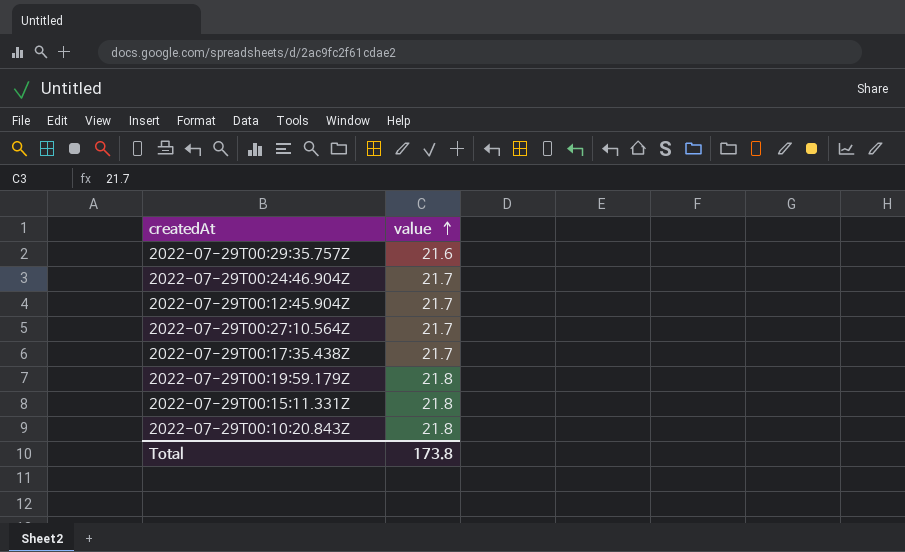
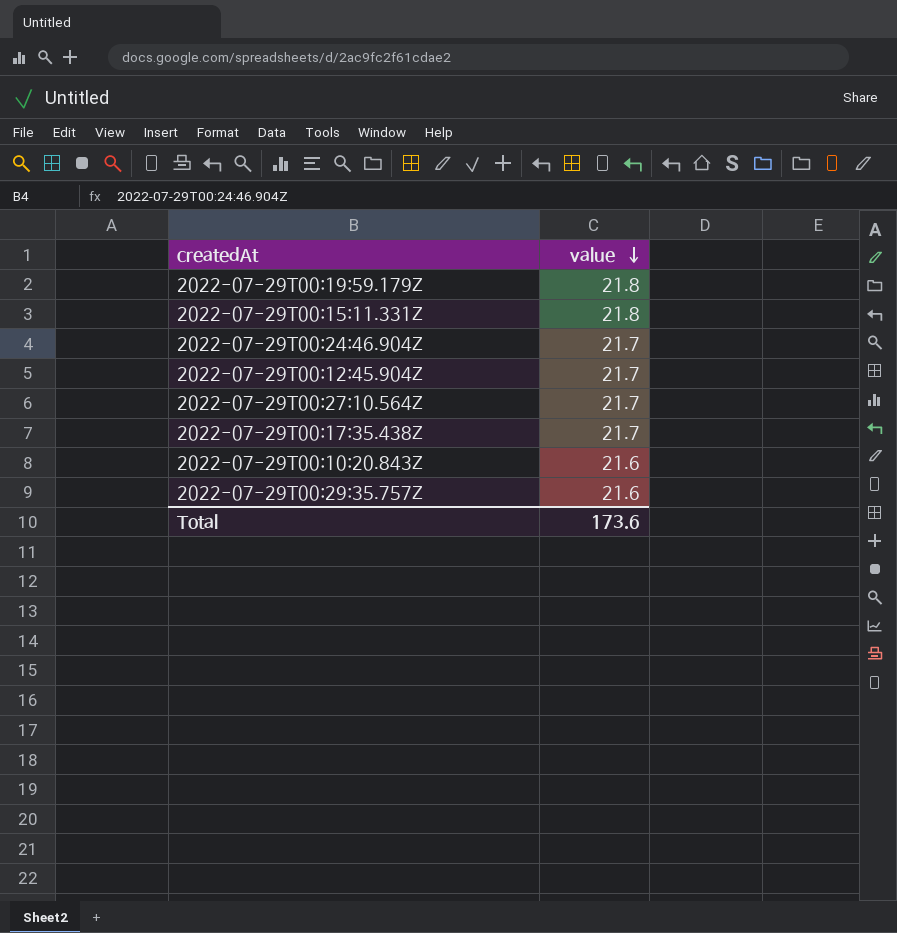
row order: value ascending -> value descending
2022-07-29T00:10:20.843Z | value: 21.8 -> 21.6
Total | value: 173.8 -> 173.6

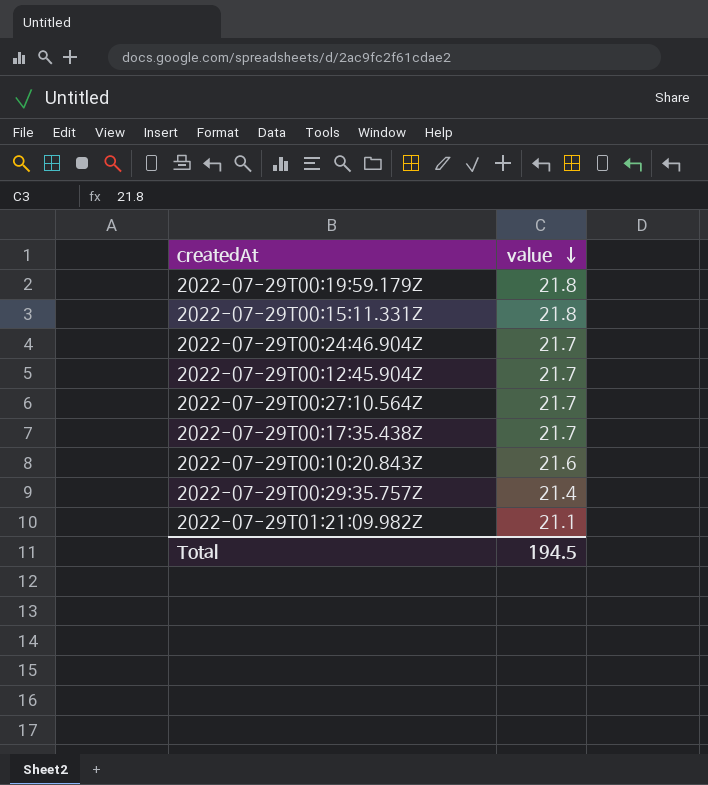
2022-07-29T00:29:35.757Z | value: 21.6 -> 21.4
row 2022-07-29T01:21:09.982Z: none -> 21.1
Total | value: 173.6 -> 194.5

